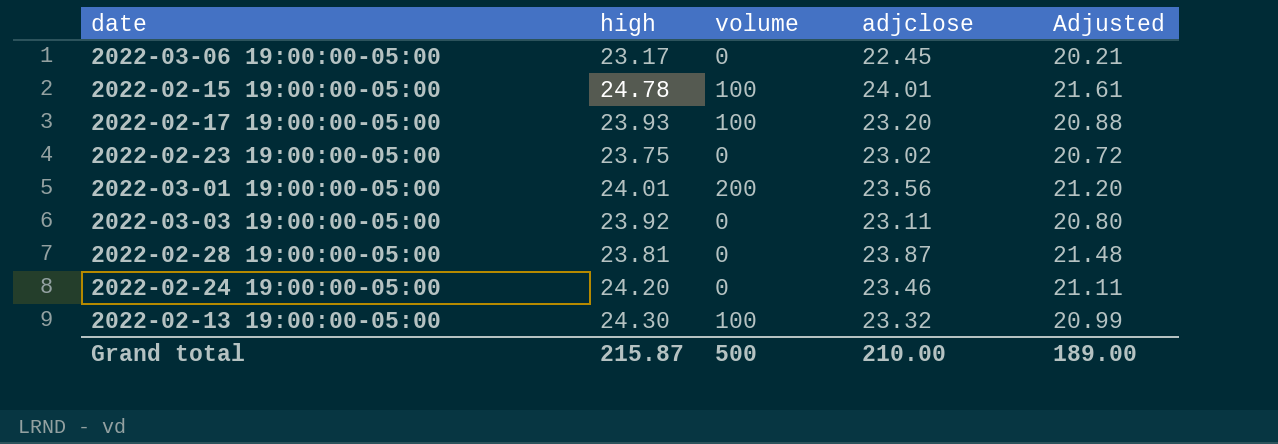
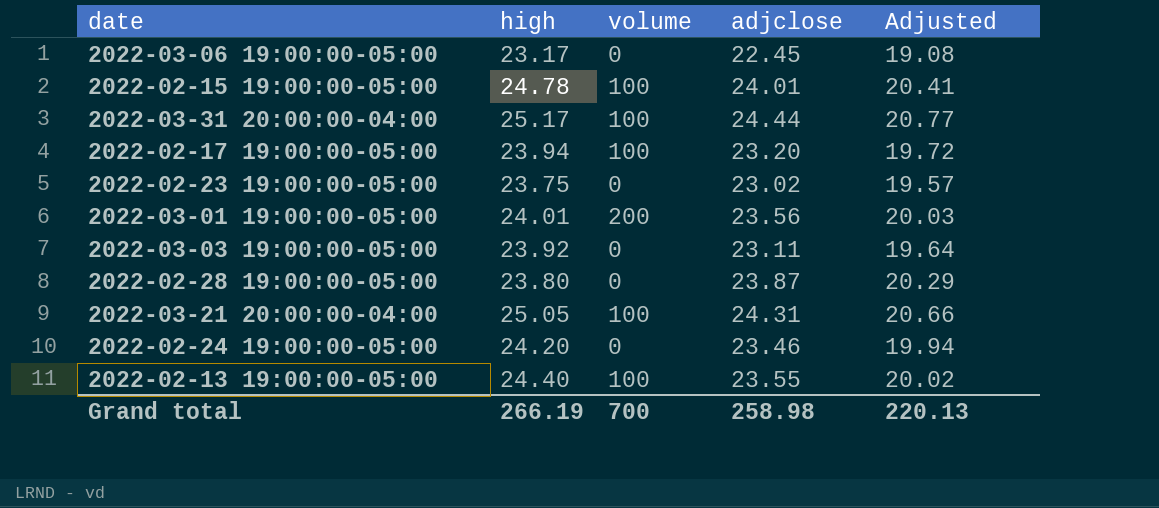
column Adjusted | formula: [adjclose] * 0.9 -> [adjclose] * 0.85
row 2022-03-31 20:00:00-04:00: none -> 25.17 | 100 | 24.44 | 20.77
2022-02-17 19:00:00-05:00 | high: 23.93 -> 23.94
2022-02-28 19:00:00-05:00 | high: 23.81 -> 23.80
row 2022-03-21 20:00:00-04:00: none -> 25.05 | 100 | 24.31 | 20.66
2022-02-13 19:00:00-05:00 | high: 24.30 -> 24.40
2022-02-13 19:00:00-05:00 | adjclose: 23.32 -> 23.55
Grand total | high: 215.87 -> 266.19
Grand total | volume: 500 -> 700
Grand total | adjclose: 210.00 -> 258.98
Grand total | Adjusted: 189.00 -> 220.13

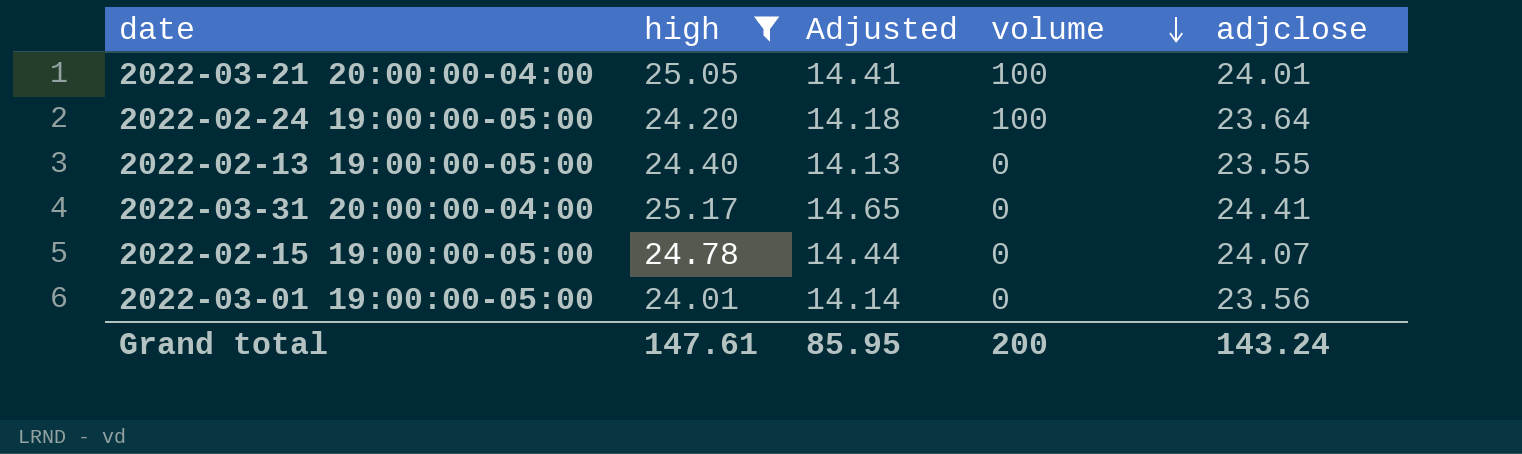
filter: none -> high >= 24.01
row order: none -> volume descending
column Adjusted | formula: [adjclose] * 0.85 -> [adjclose] * 0.6
column Adjusted | position: 5 -> 3
2022-03-21 20:00:00-04:00 | adjclose: 24.31 -> 24.01
2022-02-24 19:00:00-05:00 | volume: 0 -> 100
2022-02-24 19:00:00-05:00 | adjclose: 23.46 -> 23.64
2022-02-13 19:00:00-05:00 | volume: 100 -> 0
2022-03-31 20:00:00-04:00 | volume: 100 -> 0
2022-03-31 20:00:00-04:00 | adjclose: 24.44 -> 24.41
2022-02-15 19:00:00-05:00 | volume: 100 -> 0
2022-02-15 19:00:00-05:00 | adjclose: 24.01 -> 24.07
2022-03-01 19:00:00-05:00 | volume: 200 -> 0
Grand total | high: 266.19 -> 147.61
Grand total | Adjusted: 220.13 -> 85.95
Grand total | volume: 700 -> 200
Grand total | adjclose: 258.98 -> 143.24

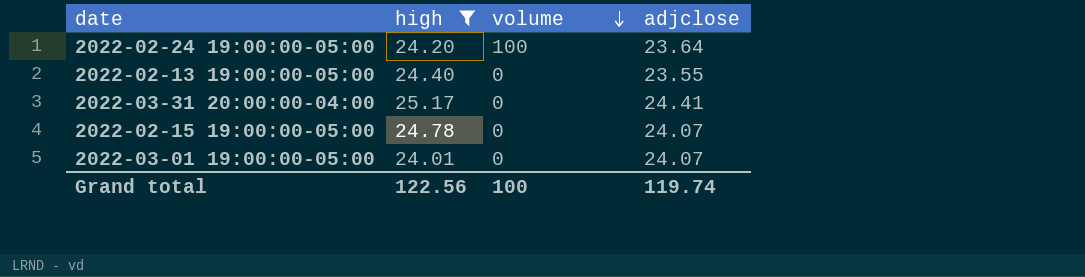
column Adjusted | formula: [adjclose] * 0.6 -> none
row 2022-03-21 20:00:00-04:00: 25.05 | 14.41 | 100 | 24.01 -> none
2022-03-01 19:00:00-05:00 | adjclose: 23.56 -> 24.07
Grand total | high: 147.61 -> 122.56
Grand total | volume: 200 -> 100
Grand total | adjclose: 143.24 -> 119.74

